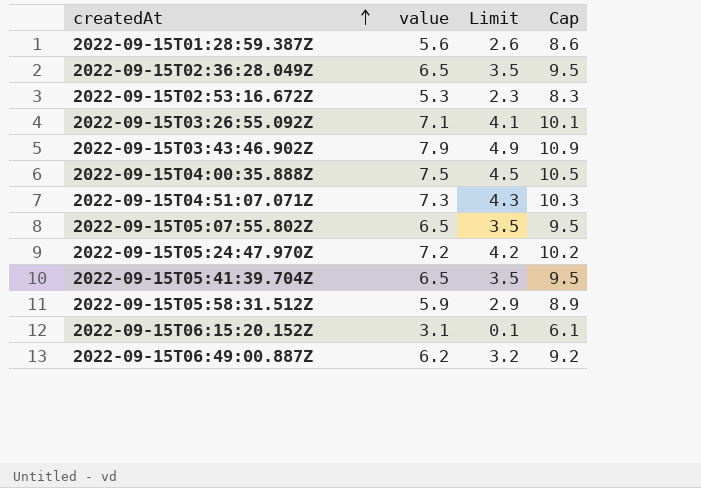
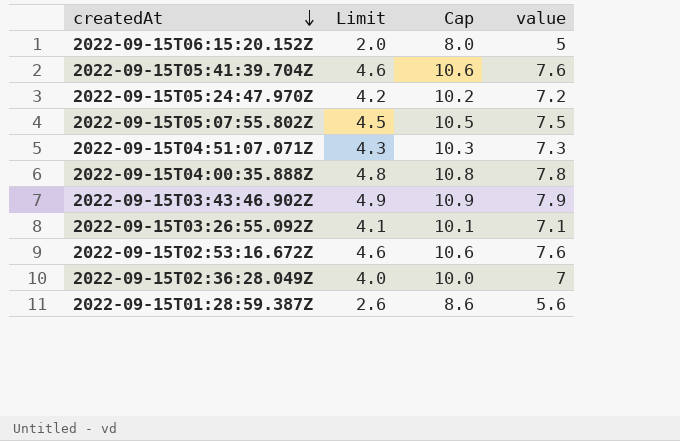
row order: createdAt ascending -> createdAt descending
column value | position: 2 -> 4
row 2022-09-15T05:58:31.512Z: 5.9 | 2.9 | 8.9 -> none
row 2022-09-15T06:49:00.887Z: 6.2 | 3.2 | 9.2 -> none
2022-09-15T06:15:20.152Z | Limit: 0.1 -> 2.0
2022-09-15T06:15:20.152Z | Cap: 6.1 -> 8.0
2022-09-15T06:15:20.152Z | value: 3.1 -> 5
2022-09-15T05:41:39.704Z | Limit: 3.5 -> 4.6
2022-09-15T05:41:39.704Z | Cap: 9.5 -> 10.6
2022-09-15T05:41:39.704Z | value: 6.5 -> 7.6
2022-09-15T05:07:55.802Z | Limit: 3.5 -> 4.5
2022-09-15T05:07:55.802Z | Cap: 9.5 -> 10.5
2022-09-15T05:07:55.802Z | value: 6.5 -> 7.5
2022-09-15T04:00:35.888Z | Limit: 4.5 -> 4.8
2022-09-15T04:00:35.888Z | Cap: 10.5 -> 10.8
2022-09-15T04:00:35.888Z | value: 7.5 -> 7.8
2022-09-15T02:53:16.672Z | Limit: 2.3 -> 4.6
2022-09-15T02:53:16.672Z | Cap: 8.3 -> 10.6
2022-09-15T02:53:16.672Z | value: 5.3 -> 7.6
2022-09-15T02:36:28.049Z | Limit: 3.5 -> 4.0
2022-09-15T02:36:28.049Z | Cap: 9.5 -> 10.0
2022-09-15T02:36:28.049Z | value: 6.5 -> 7

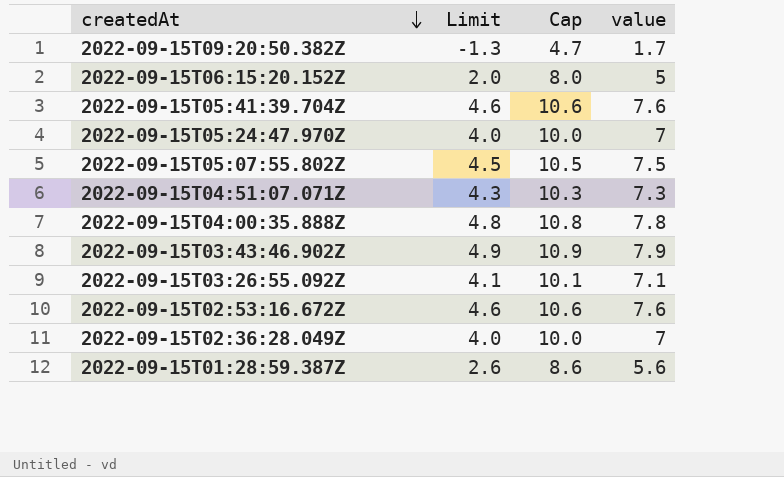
row 2022-09-15T09:20:50.382Z: none -> -1.3 | 4.7 | 1.7
2022-09-15T05:24:47.970Z | Limit: 4.2 -> 4.0
2022-09-15T05:24:47.970Z | Cap: 10.2 -> 10.0
2022-09-15T05:24:47.970Z | value: 7.2 -> 7

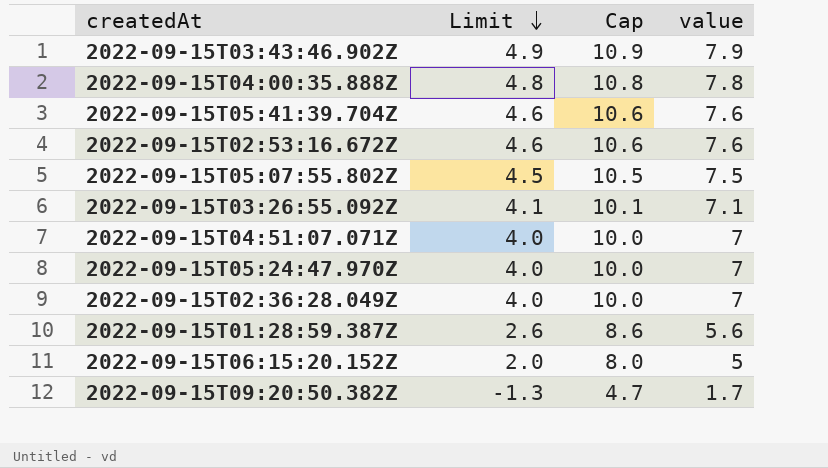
row order: createdAt descending -> Limit descending
2022-09-15T04:51:07.071Z | Limit: 4.3 -> 4.0
2022-09-15T04:51:07.071Z | Cap: 10.3 -> 10.0
2022-09-15T04:51:07.071Z | value: 7.3 -> 7

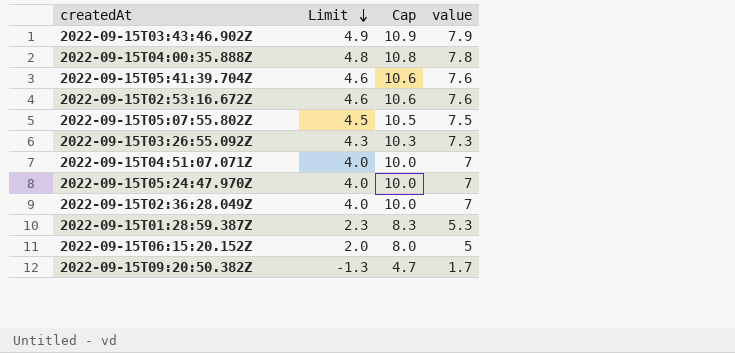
2022-09-15T03:26:55.092Z | Limit: 4.1 -> 4.3
2022-09-15T03:26:55.092Z | Cap: 10.1 -> 10.3
2022-09-15T03:26:55.092Z | value: 7.1 -> 7.3
2022-09-15T01:28:59.387Z | Limit: 2.6 -> 2.3
2022-09-15T01:28:59.387Z | Cap: 8.6 -> 8.3
2022-09-15T01:28:59.387Z | value: 5.6 -> 5.3

